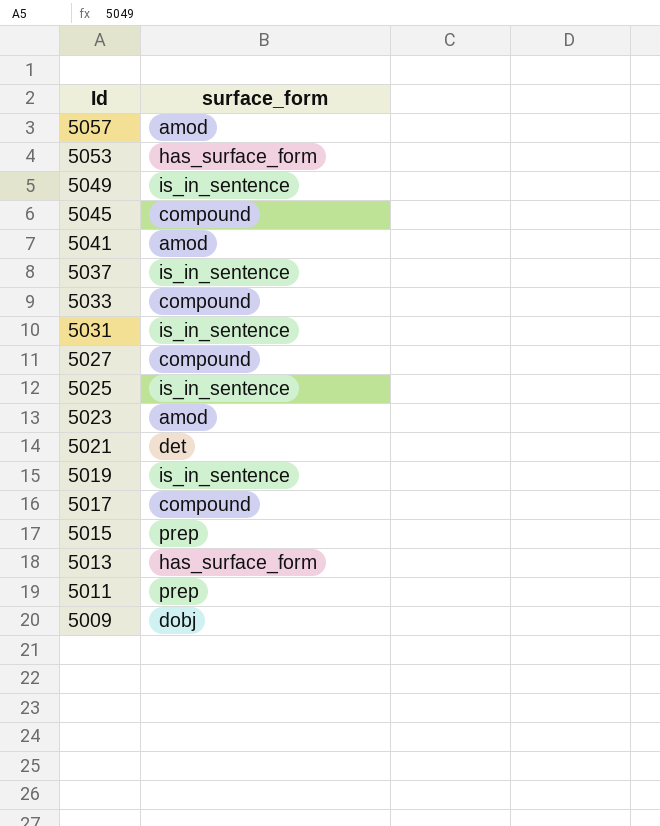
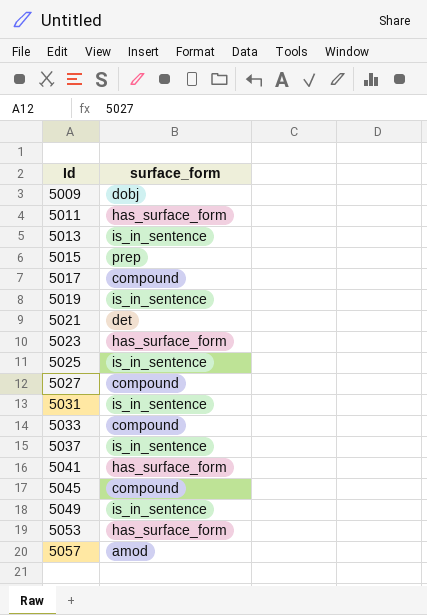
row order: Id descending -> Id ascending
5011 | surface_form: prep -> has_surface_form
5013 | surface_form: has_surface_form -> is_in_sentence
5023 | surface_form: amod -> has_surface_form
5041 | surface_form: amod -> has_surface_form

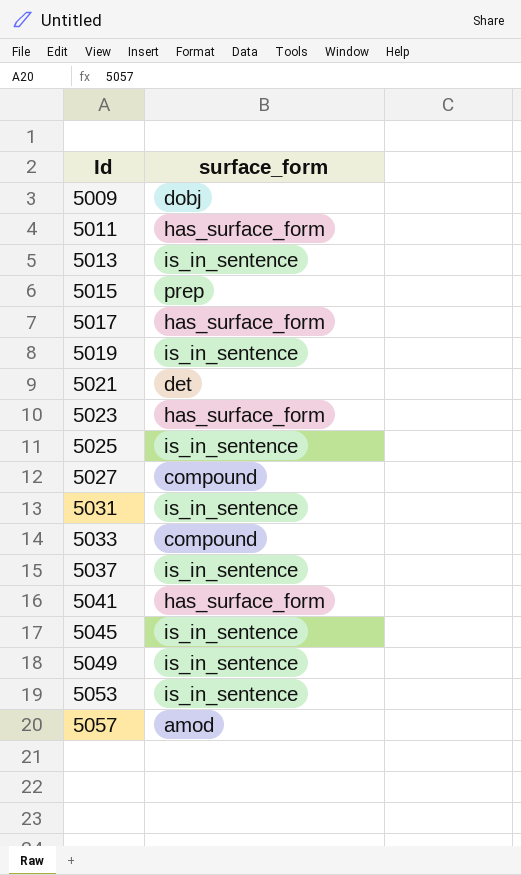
5017 | surface_form: compound -> has_surface_form
5045 | surface_form: compound -> is_in_sentence
5053 | surface_form: has_surface_form -> is_in_sentence

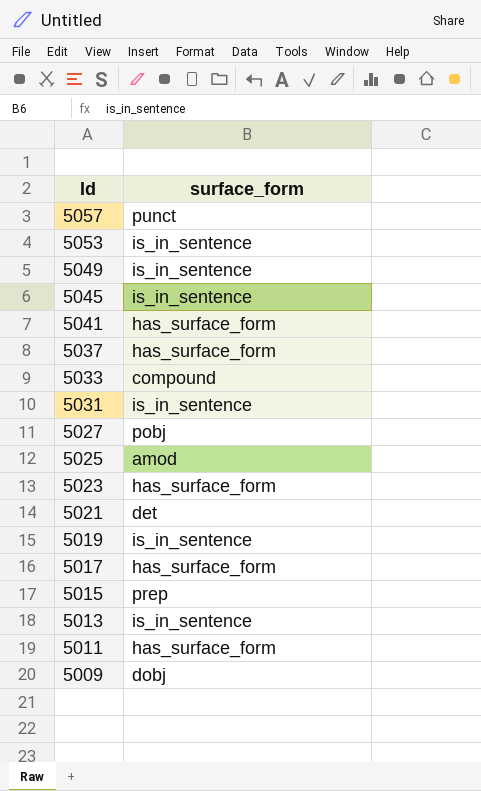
row order: Id ascending -> Id descending
5057 | surface_form: amod -> punct
5037 | surface_form: is_in_sentence -> has_surface_form
5027 | surface_form: compound -> pobj
5025 | surface_form: is_in_sentence -> amod

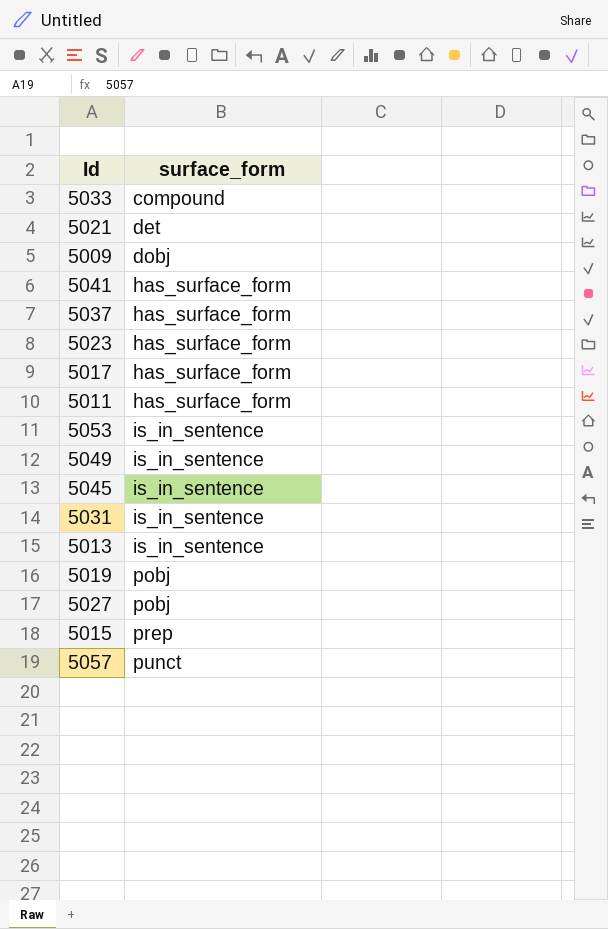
row order: Id descending -> surface_form ascending
row 5025: amod -> none
5019 | surface_form: is_in_sentence -> pobj

